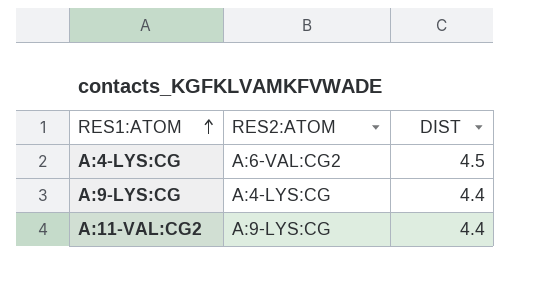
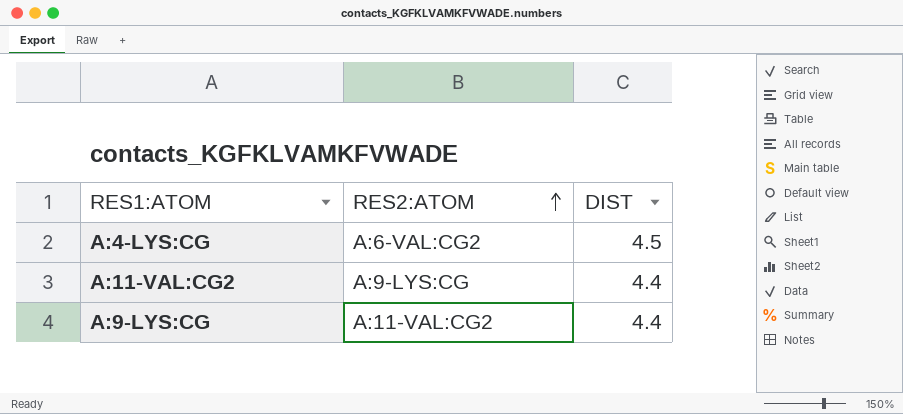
row order: RES1:ATOM ascending -> RES2:ATOM ascending
A:9-LYS:CG | RES2:ATOM: A:4-LYS:CG -> A:11-VAL:CG2

